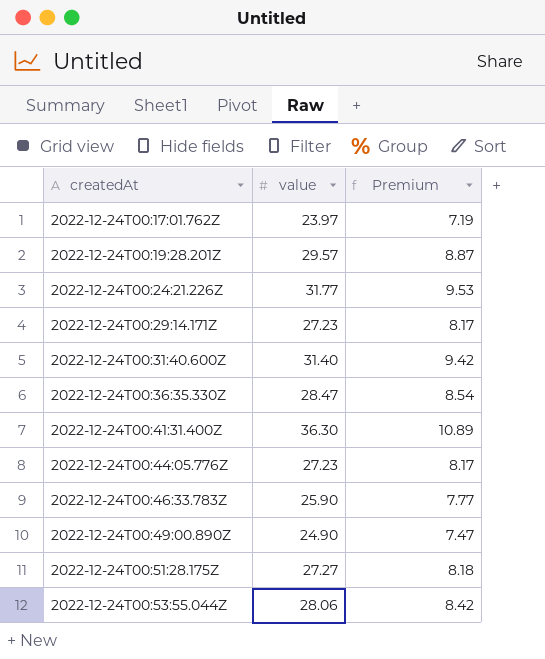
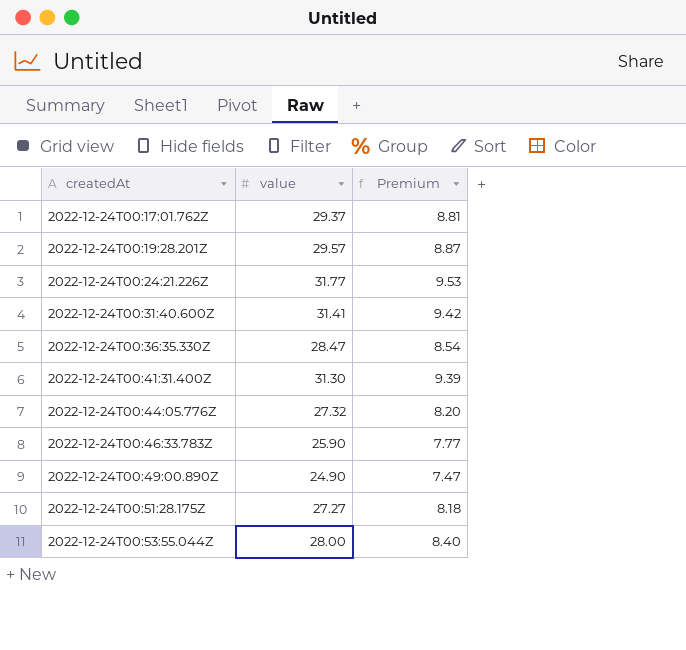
row 2022-12-24T00:29:14.171Z: 27.23 | 8.17 -> none
2022-12-24T00:17:01.762Z | value: 23.97 -> 29.37
2022-12-24T00:17:01.762Z | Premium: 7.19 -> 8.81
2022-12-24T00:31:40.600Z | value: 31.40 -> 31.41
2022-12-24T00:41:31.400Z | value: 36.30 -> 31.30
2022-12-24T00:41:31.400Z | Premium: 10.89 -> 9.39
2022-12-24T00:44:05.776Z | value: 27.23 -> 27.32
2022-12-24T00:44:05.776Z | Premium: 8.17 -> 8.20
2022-12-24T00:53:55.044Z | value: 28.06 -> 28.00
2022-12-24T00:53:55.044Z | Premium: 8.42 -> 8.40

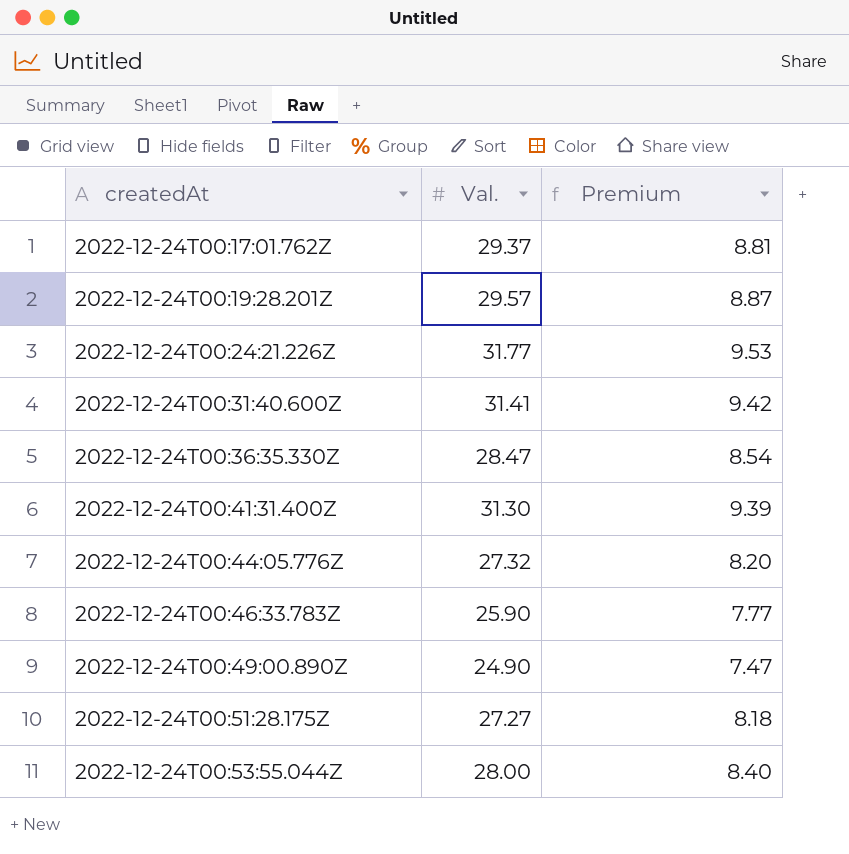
column name: value -> Val.

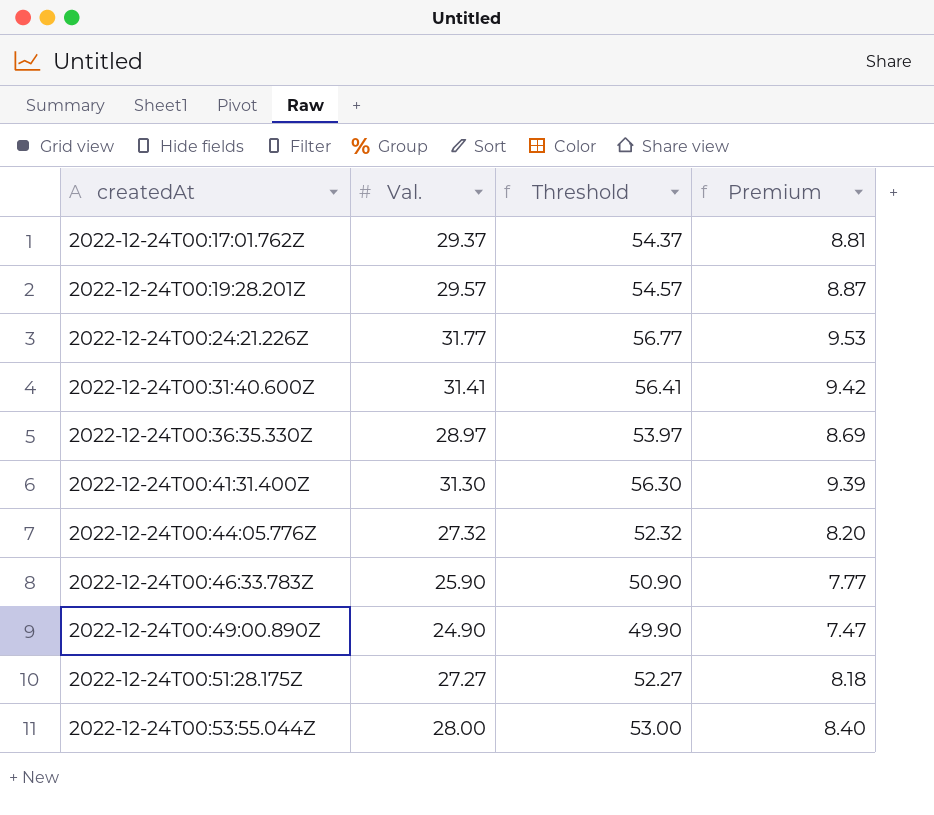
column Threshold | formula: none -> [Val.] + 25
2022-12-24T00:36:35.330Z | Val.: 28.47 -> 28.97
2022-12-24T00:36:35.330Z | Premium: 8.54 -> 8.69

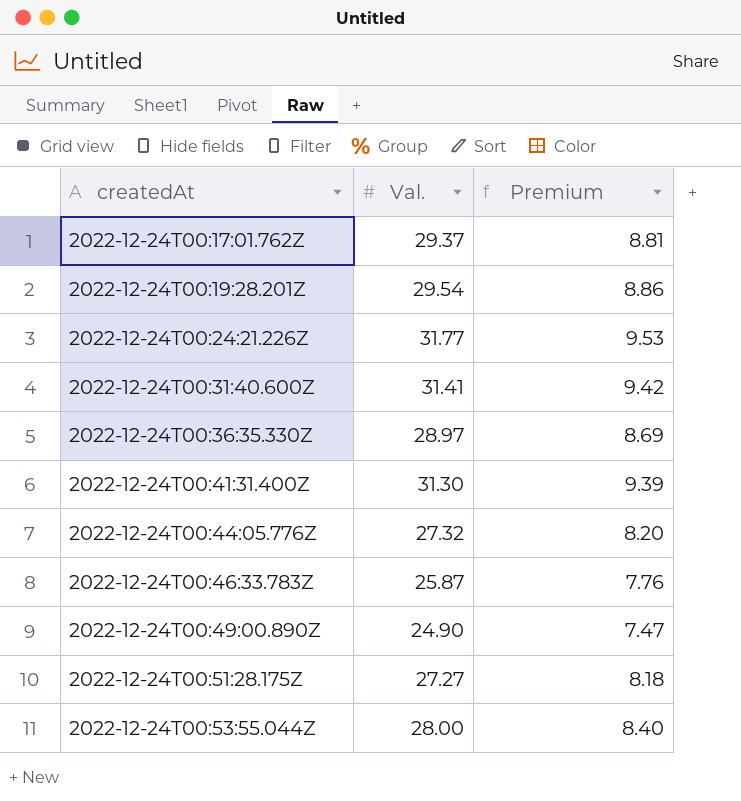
column Threshold | formula: [Val.] + 25 -> none
2022-12-24T00:19:28.201Z | Val.: 29.57 -> 29.54
2022-12-24T00:19:28.201Z | Premium: 8.87 -> 8.86
2022-12-24T00:46:33.783Z | Val.: 25.90 -> 25.87
2022-12-24T00:46:33.783Z | Premium: 7.77 -> 7.76

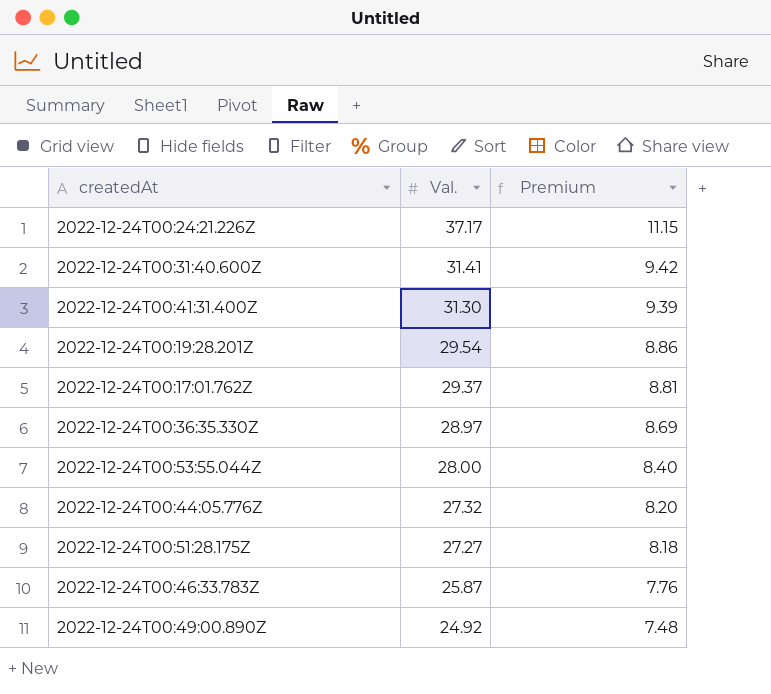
row order: createdAt ascending -> Val. descending
2022-12-24T00:24:21.226Z | Val.: 31.77 -> 37.17
2022-12-24T00:24:21.226Z | Premium: 9.53 -> 11.15
2022-12-24T00:49:00.890Z | Val.: 24.90 -> 24.92
2022-12-24T00:49:00.890Z | Premium: 7.47 -> 7.48

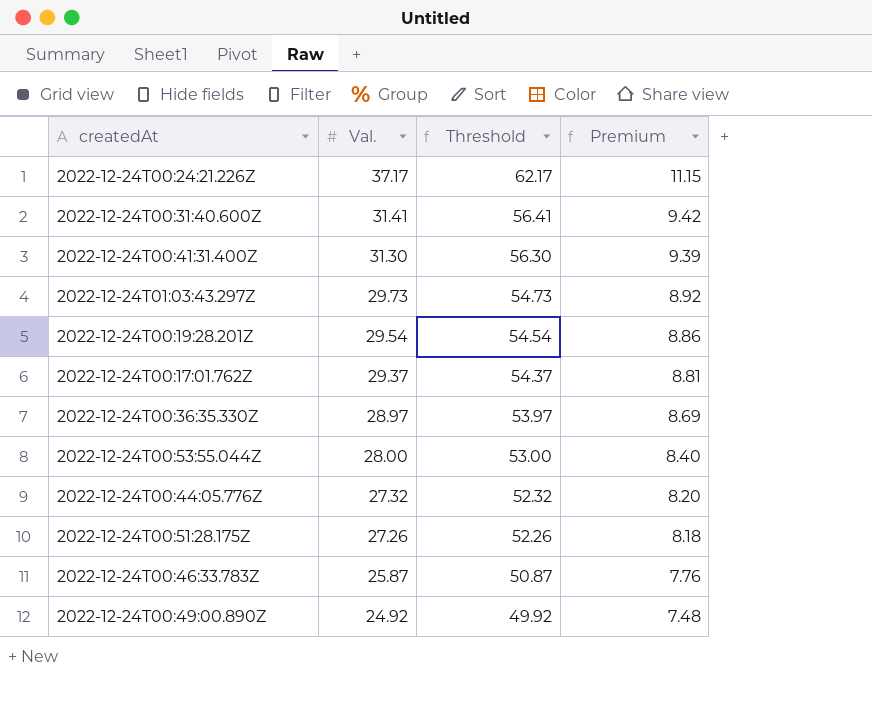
column Threshold | formula: none -> [Val.] + 25
row 2022-12-24T01:03:43.297Z: none -> 29.73 | 54.73 | 8.92
2022-12-24T00:51:28.175Z | Val.: 27.27 -> 27.26

